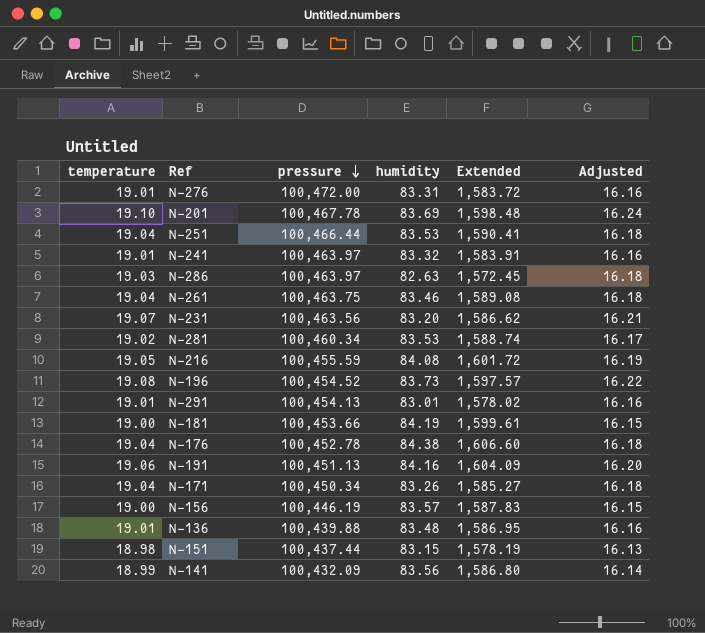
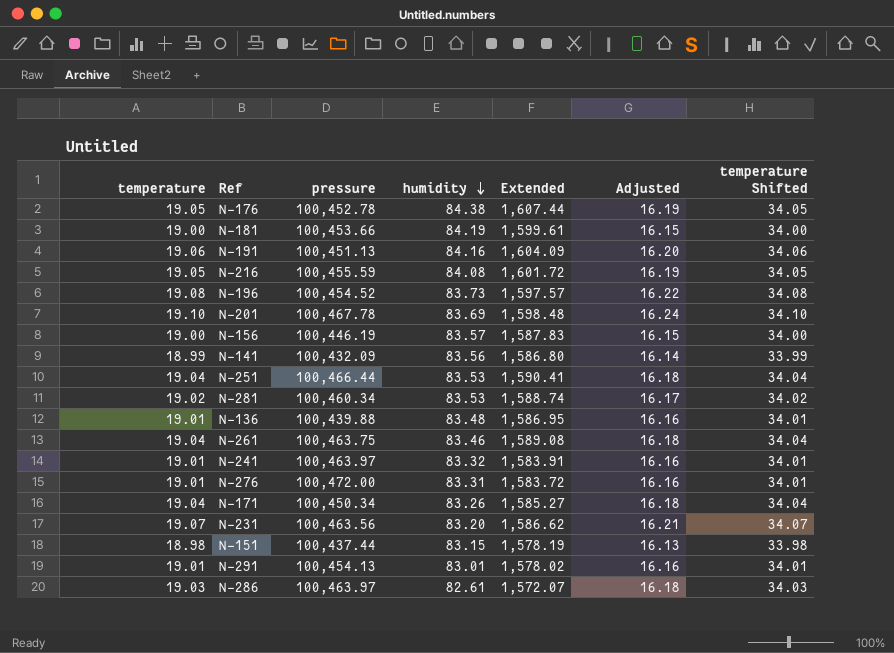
row order: pressure descending -> humidity descending
column temperature Shifted | formula: none -> [temperature] + 15
N-176 | temperature: 19.04 -> 19.05
N-176 | Extended: 1,606.60 -> 1,607.44
N-176 | Adjusted: 16.18 -> 16.19
N-286 | humidity: 82.63 -> 82.61
N-286 | Extended: 1,572.45 -> 1,572.07

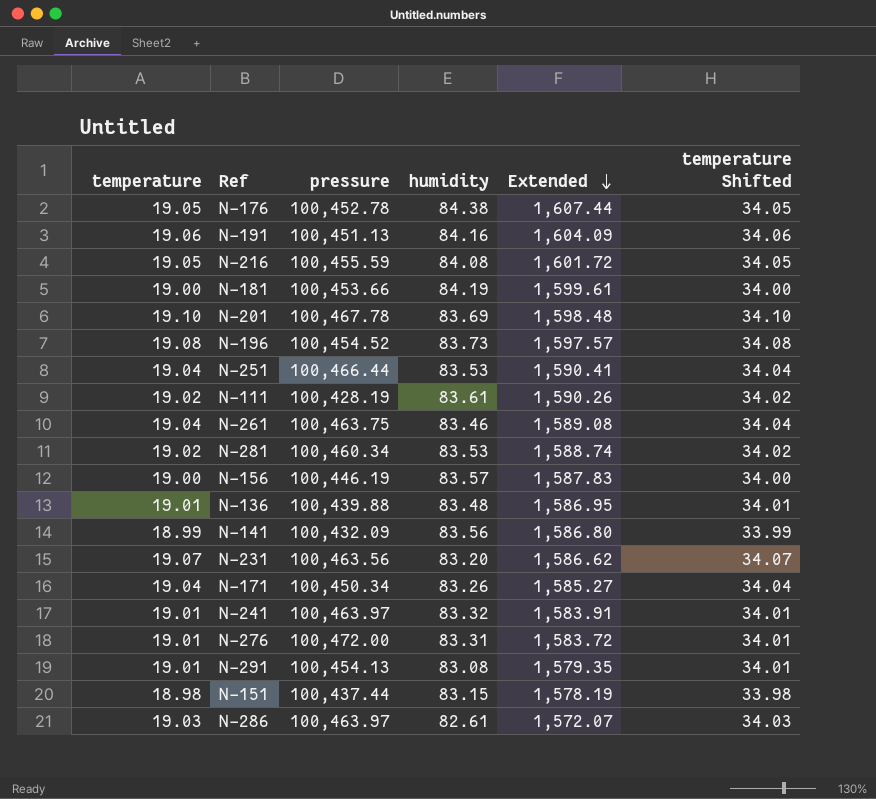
row order: humidity descending -> Extended descending
column Adjusted | formula: [temperature] * 0.85 -> none
row N-111: none -> 19.02 | 100,428.19 | 83.61 | 1,590.26 | 34.02
N-291 | humidity: 83.01 -> 83.08
N-291 | Extended: 1,578.02 -> 1,579.35

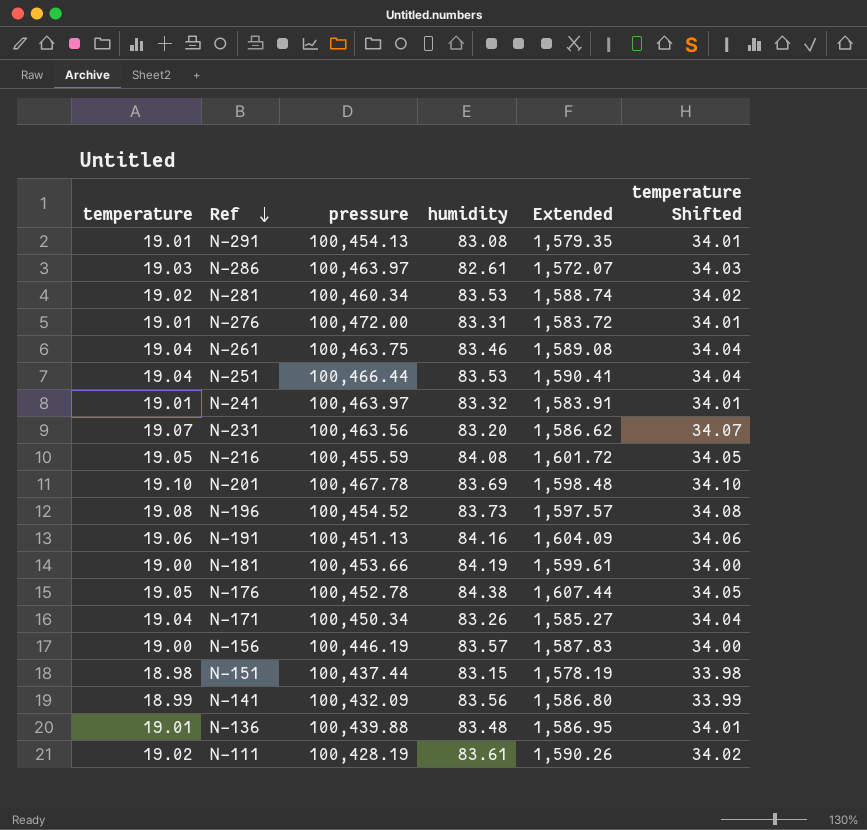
row order: Extended descending -> Ref descending

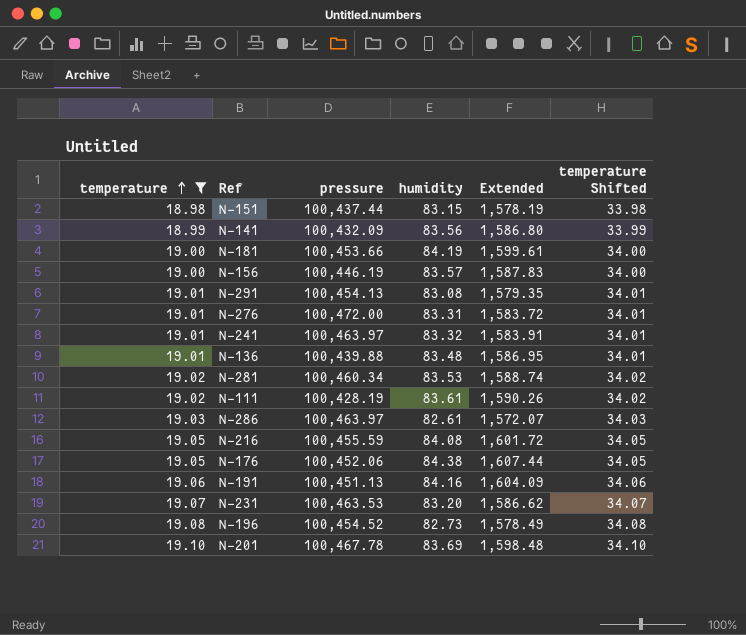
filter: none -> temperature != 19.04
row order: Ref descending -> temperature ascending
N-176 | pressure: 100,452.78 -> 100,452.06
N-231 | pressure: 100,463.56 -> 100,463.53
N-196 | humidity: 83.73 -> 82.73
N-196 | Extended: 1,597.57 -> 1,578.49

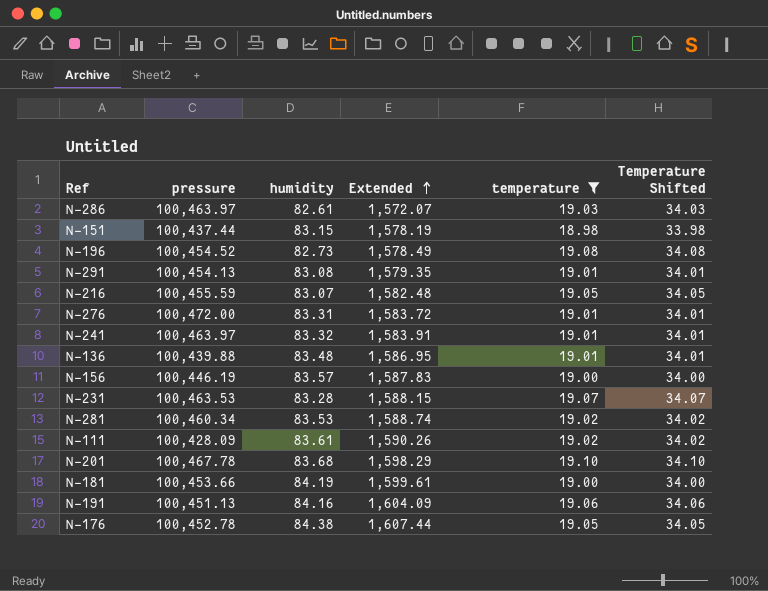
row order: temperature ascending -> Extended ascending
column temperature | position: 1 -> 5
column name: temperature Shifted -> Temperature Shifted
row N-141: 18.99 | 100,432.09 | 83.56 | 1,586.80 | 33.99 -> none
N-216 | humidity: 84.08 -> 83.07
N-216 | Extended: 1,601.72 -> 1,582.48
N-231 | humidity: 83.20 -> 83.28
N-231 | Extended: 1,586.62 -> 1,588.15
N-111 | pressure: 100,428.19 -> 100,428.09
N-201 | humidity: 83.69 -> 83.68
N-201 | Extended: 1,598.48 -> 1,598.29
N-176 | pressure: 100,452.06 -> 100,452.78

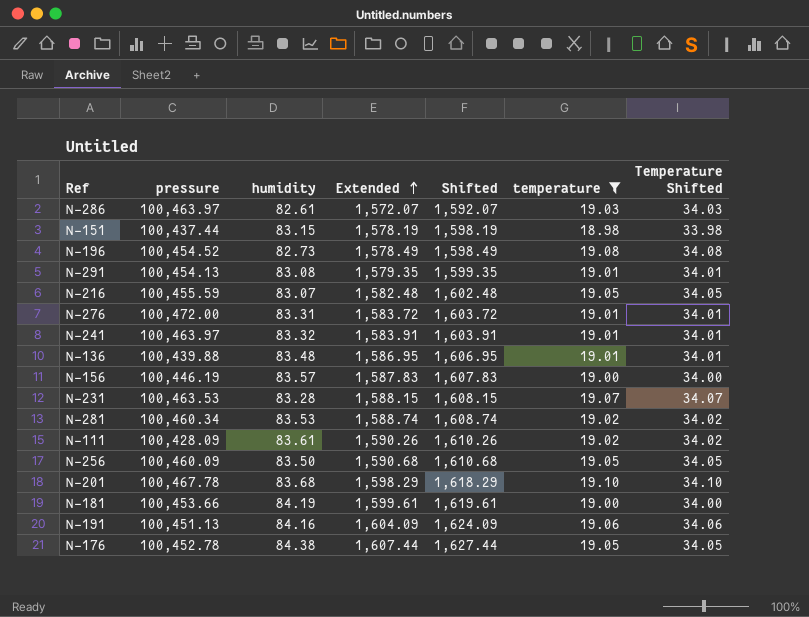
column Shifted | formula: none -> [Extended] + 20
row N-256: none -> 100,460.09 | 83.50 | 1,590.68 | 1,610.68 | 19.05 | 34.05

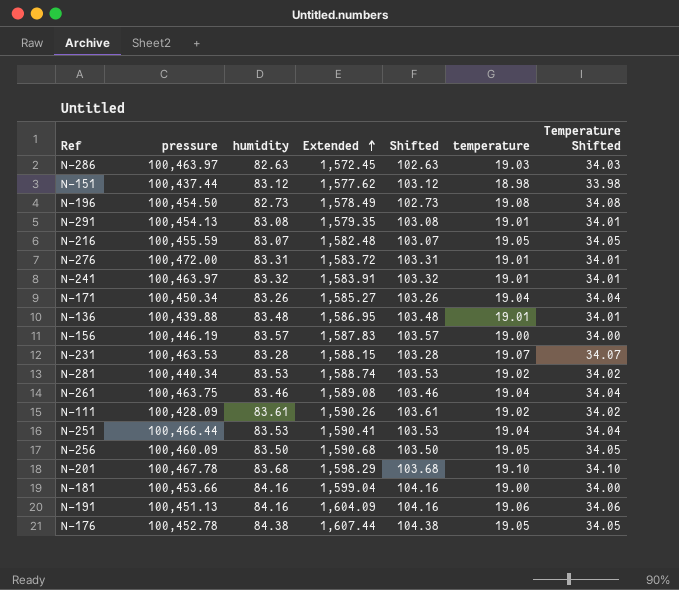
filter: temperature != 19.04 -> none
column Shifted | formula: [Extended] + 20 -> [humidity] + 20
N-286 | humidity: 82.61 -> 82.63
N-286 | Extended: 1,572.07 -> 1,572.45
N-151 | humidity: 83.15 -> 83.12
N-151 | Extended: 1,578.19 -> 1,577.62
N-196 | pressure: 100,454.52 -> 100,454.50
N-281 | pressure: 100,460.34 -> 100,440.34
N-181 | humidity: 84.19 -> 84.16
N-181 | Extended: 1,599.61 -> 1,599.04

